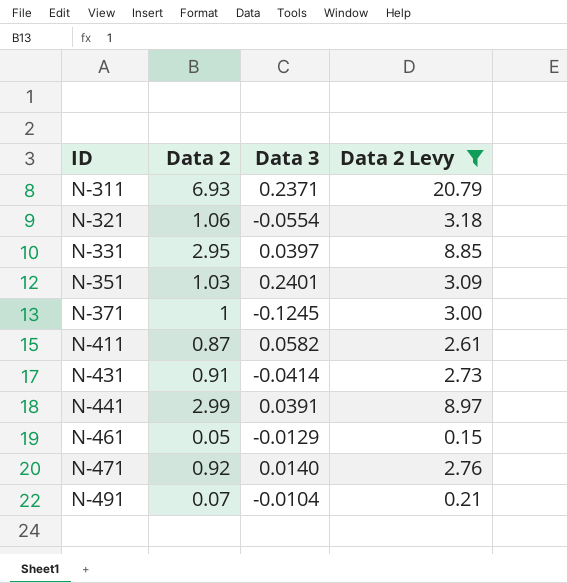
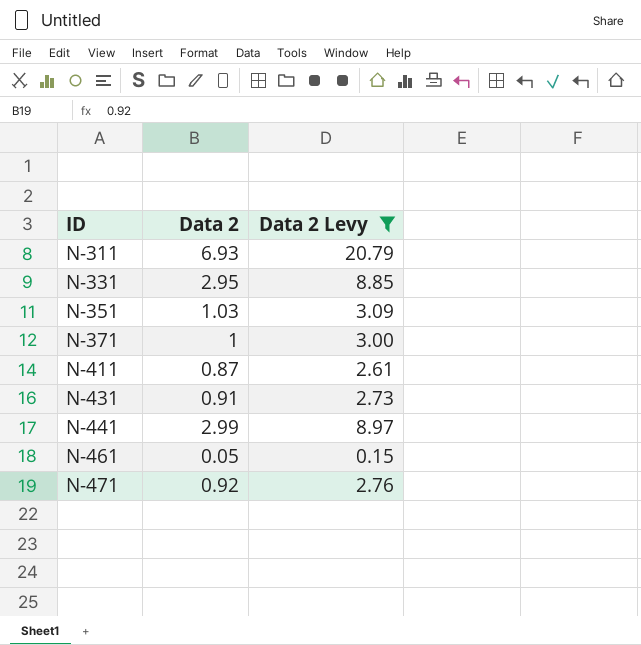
column Data 3 | position: 3 -> none
row N-321: 1.06 | -0.0554 | 3.18 -> none
row N-491: 0.07 | -0.0104 | 0.21 -> none

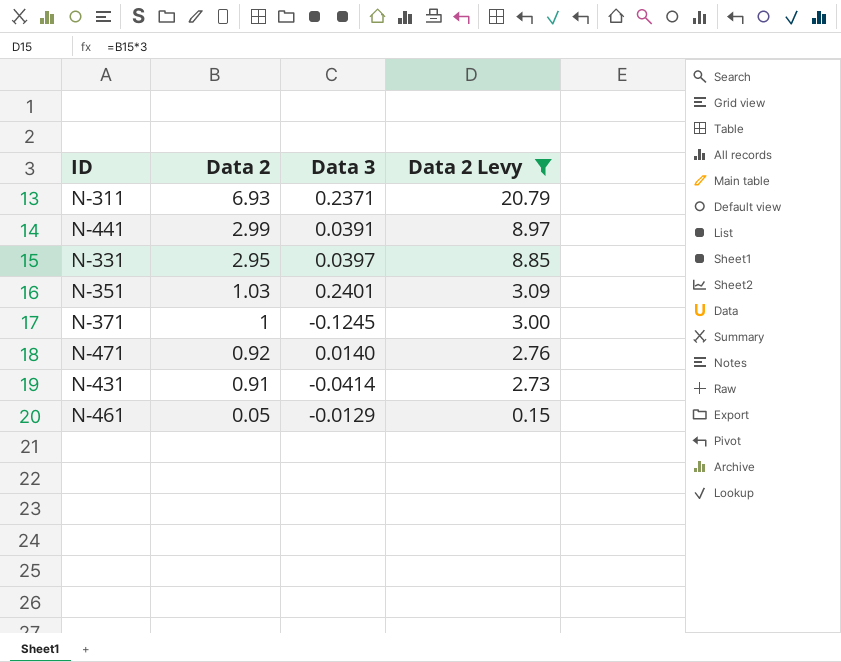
row order: ID ascending -> Data 2 descending
column Data 3 | position: none -> 3
row N-411: 0.87 | 2.61 -> none

